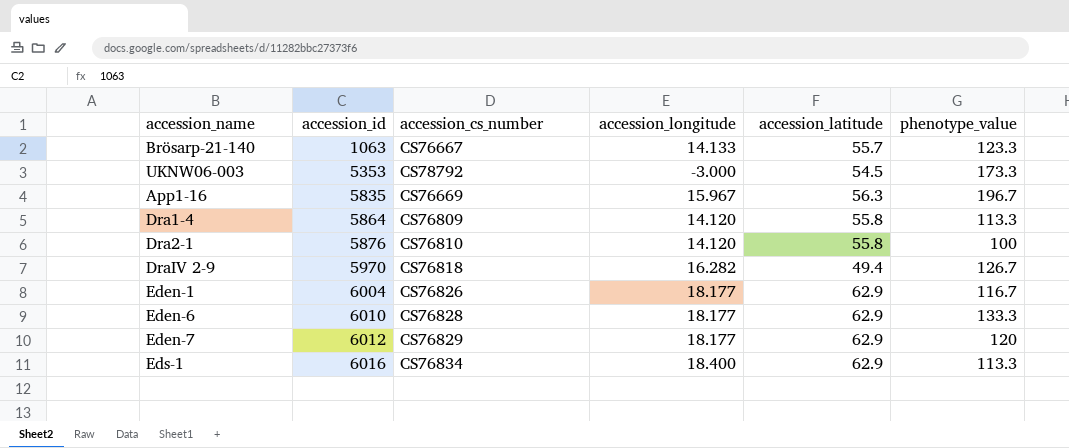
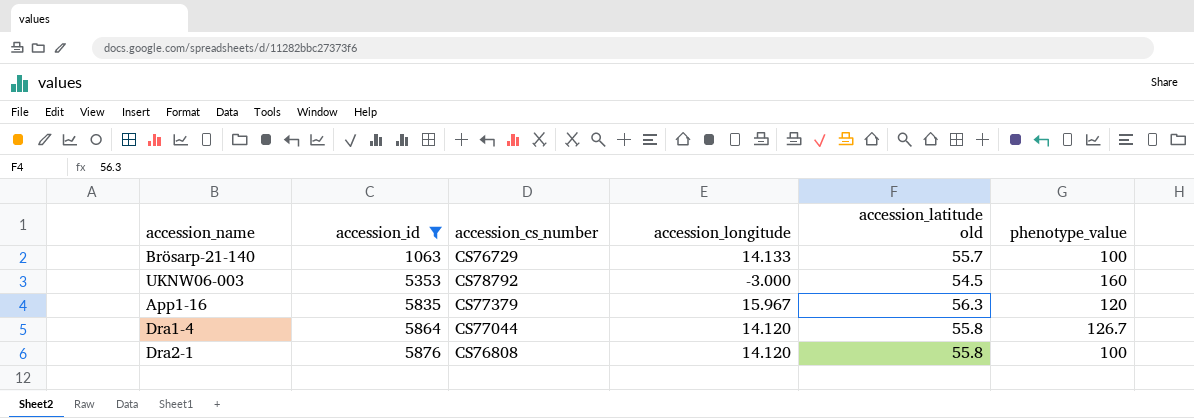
filter: none -> accession_id <= 5876
column name: accession_latitude -> accession_latitude old
Brösarp-21-140 | accession_cs_number: CS76667 -> CS76729
Brösarp-21-140 | phenotype_value: 123.3 -> 100
UKNW06-003 | phenotype_value: 173.3 -> 160
App1-16 | accession_cs_number: CS76669 -> CS77379
App1-16 | phenotype_value: 196.7 -> 120
Dra1-4 | accession_cs_number: CS76809 -> CS77044
Dra1-4 | phenotype_value: 113.3 -> 126.7
Dra2-1 | accession_cs_number: CS76810 -> CS76808

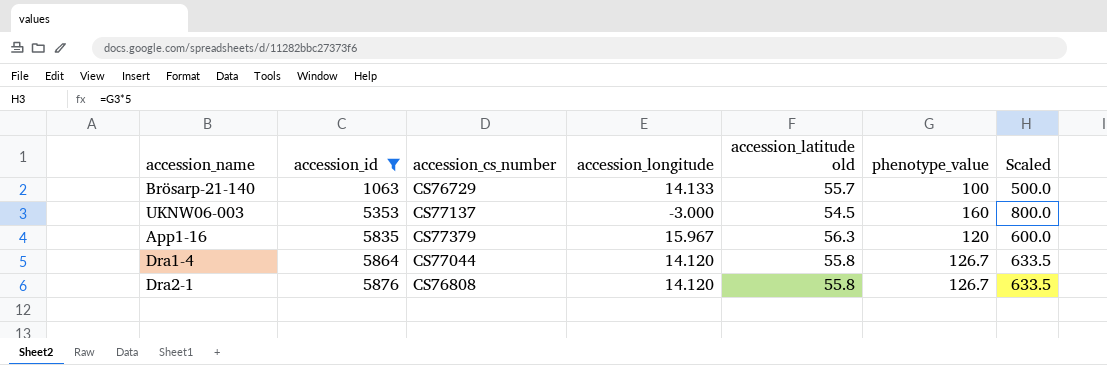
column Scaled | formula: none -> [phenotype_value] * 5
UKNW06-003 | accession_cs_number: CS78792 -> CS77137
Dra2-1 | phenotype_value: 100 -> 126.7

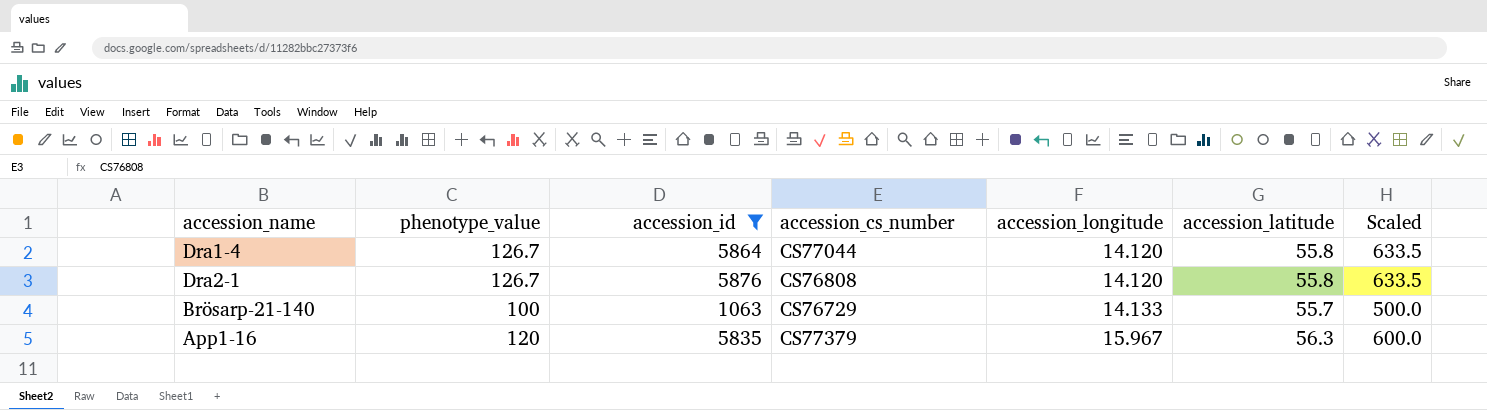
row order: accession_id ascending -> accession_longitude ascending
column phenotype_value | position: 6 -> 2
column name: accession_latitude old -> accession_latitude
row UKNW06-003: 5353 | CS77137 | -3.000 | 54.5 | 160 | 800.0 -> none

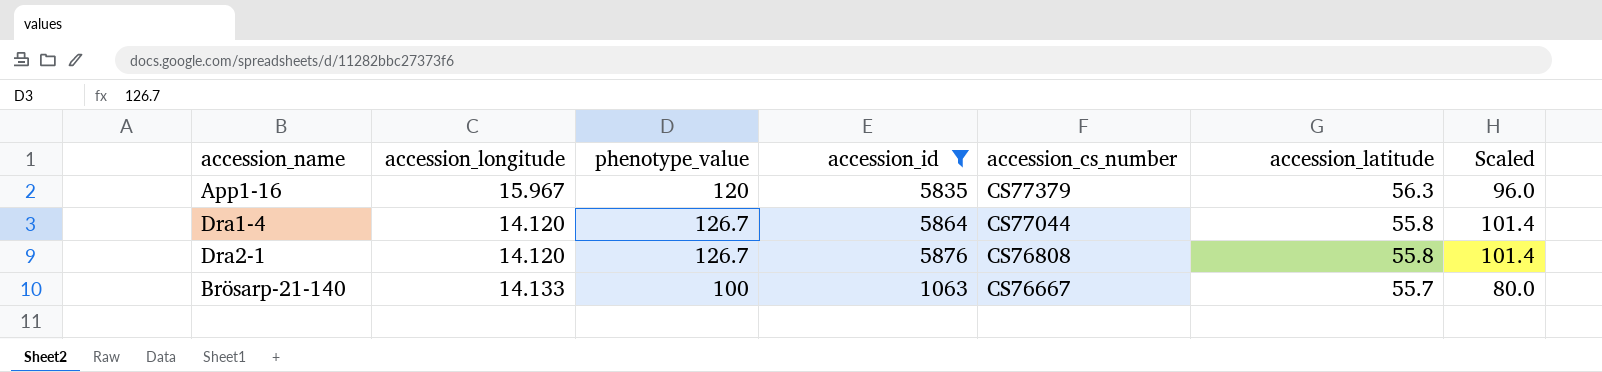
row order: accession_longitude ascending -> accession_cs_number descending
column accession_longitude | position: 5 -> 2
column Scaled | formula: [phenotype_value] * 5 -> [phenotype_value] * 0.8
Brösarp-21-140 | accession_cs_number: CS76729 -> CS76667

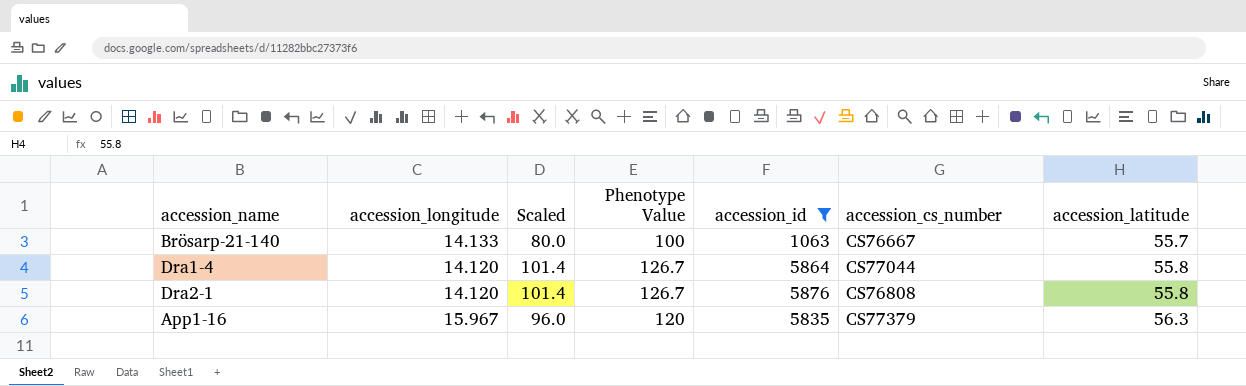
row order: accession_cs_number descending -> accession_latitude ascending
column Scaled | position: 7 -> 3
column name: phenotype_value -> Phenotype Value

